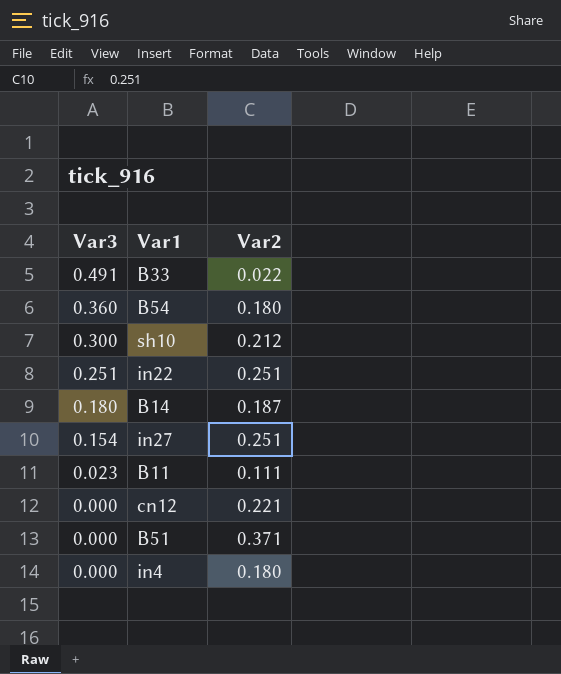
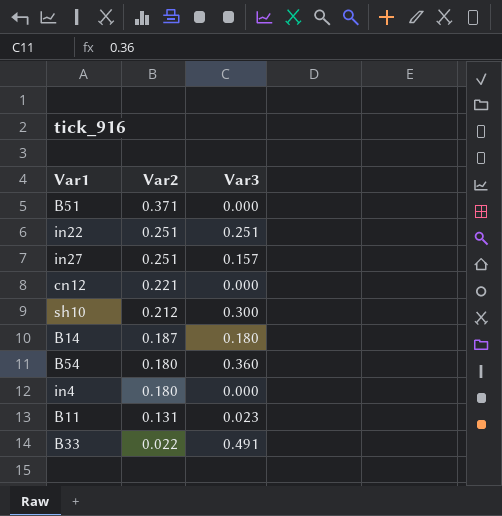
row order: Var3 descending -> Var2 descending
column Var3 | position: 1 -> 3
in27 | Var3: 0.154 -> 0.157
B11 | Var2: 0.111 -> 0.131

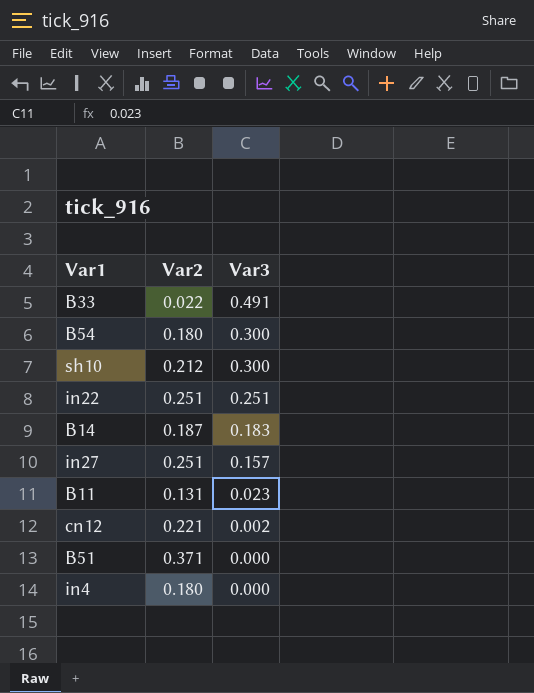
row order: Var2 descending -> Var3 descending
B54 | Var3: 0.360 -> 0.300
B14 | Var3: 0.180 -> 0.183
cn12 | Var3: 0.000 -> 0.002

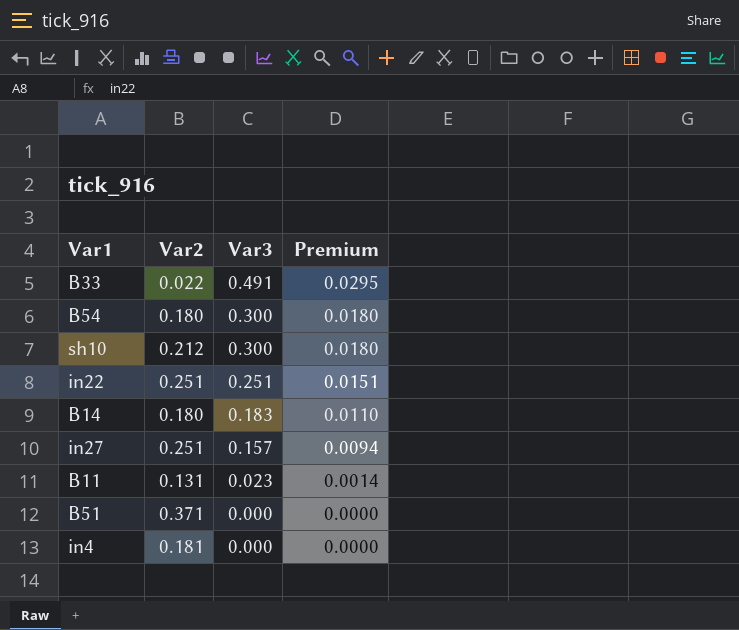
column Premium | formula: none -> [Var3] * 0.06
row cn12: 0.221 | 0.002 -> none
B14 | Var2: 0.187 -> 0.180
in4 | Var2: 0.180 -> 0.181

